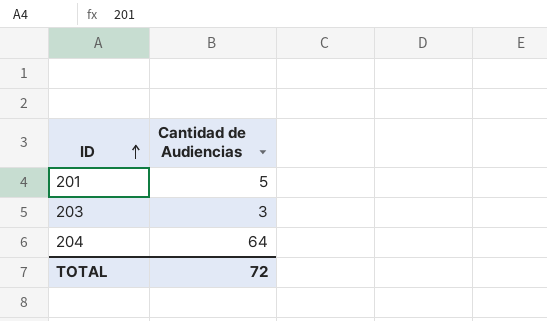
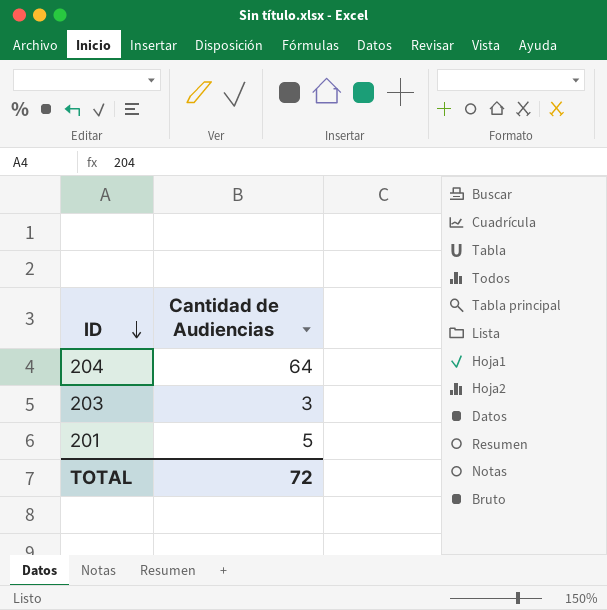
row order: ID ascending -> ID descending

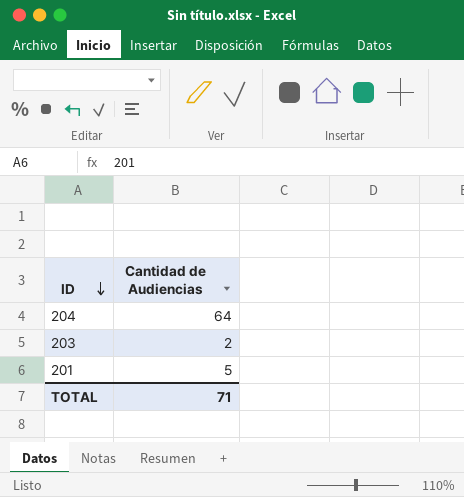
203 | Cantidad de Audiencias: 3 -> 2
TOTAL | Cantidad de Audiencias: 72 -> 71

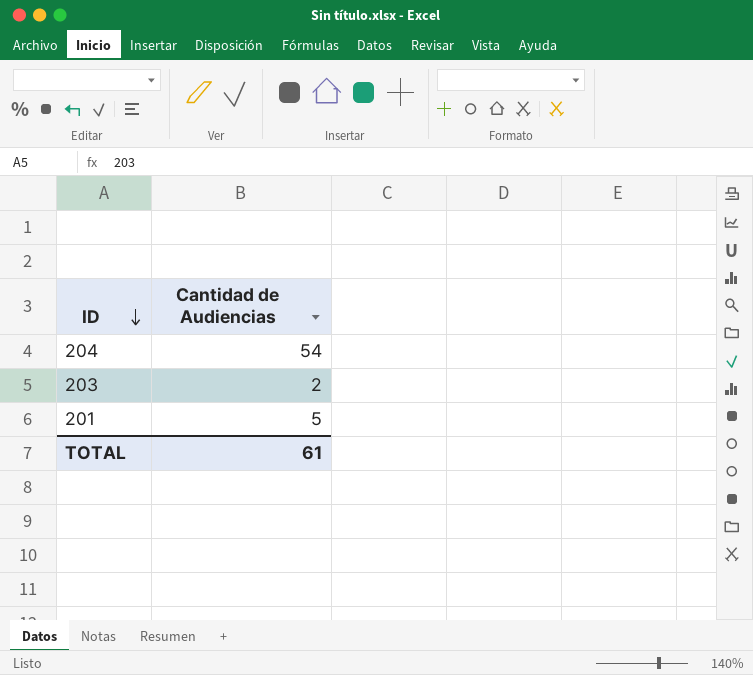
204 | Cantidad de Audiencias: 64 -> 54
TOTAL | Cantidad de Audiencias: 71 -> 61

